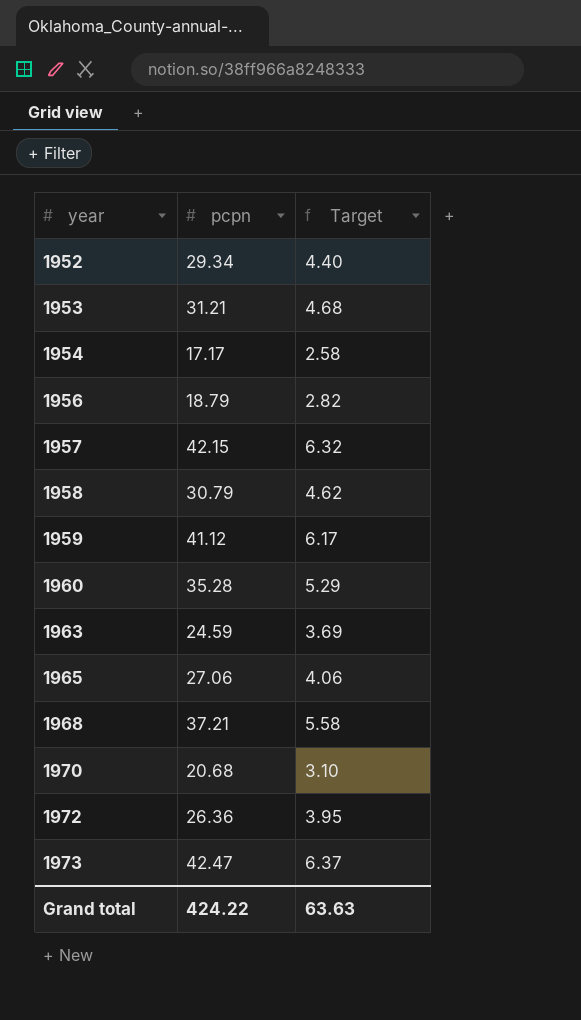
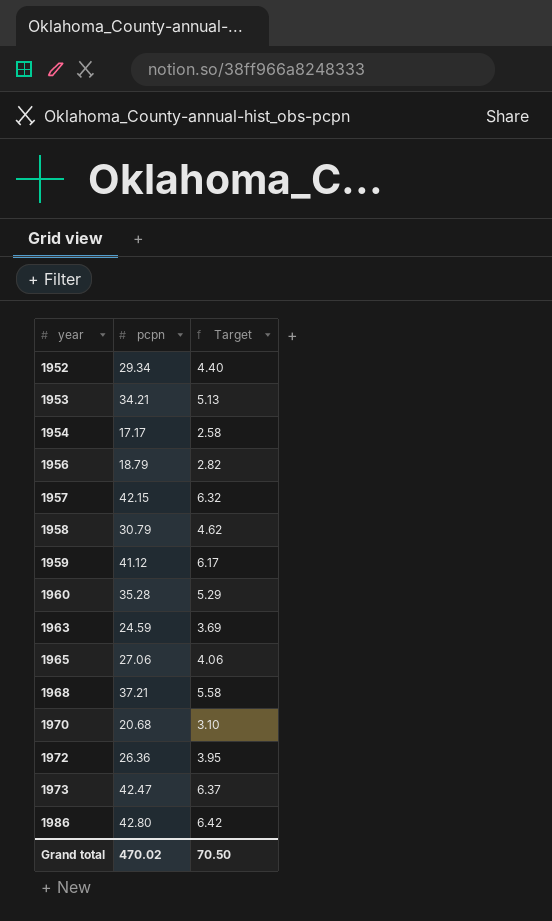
1953 | pcpn: 31.21 -> 34.21
1953 | Target: 4.68 -> 5.13
row 1986: none -> 42.80 | 6.42
Grand total | pcpn: 424.22 -> 470.02
Grand total | Target: 63.63 -> 70.50

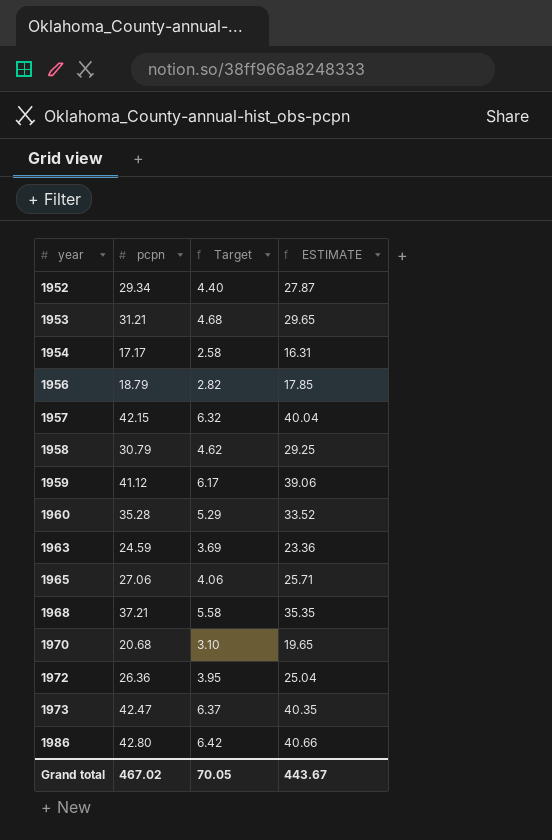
column ESTIMATE | formula: none -> [pcpn] * 0.95
1953 | pcpn: 34.21 -> 31.21
1953 | Target: 5.13 -> 4.68
Grand total | pcpn: 470.02 -> 467.02
Grand total | Target: 70.50 -> 70.05

